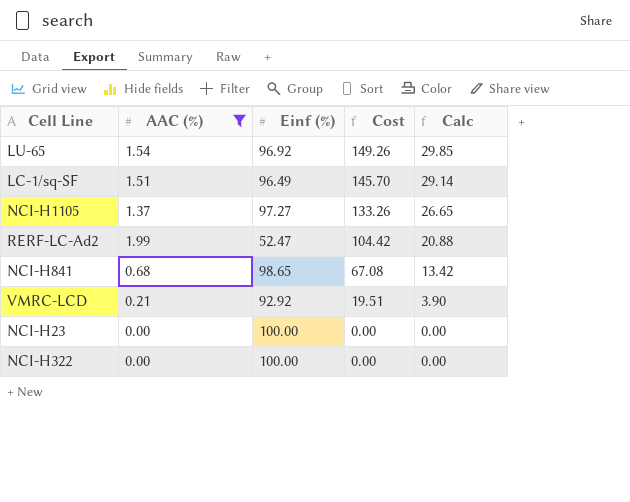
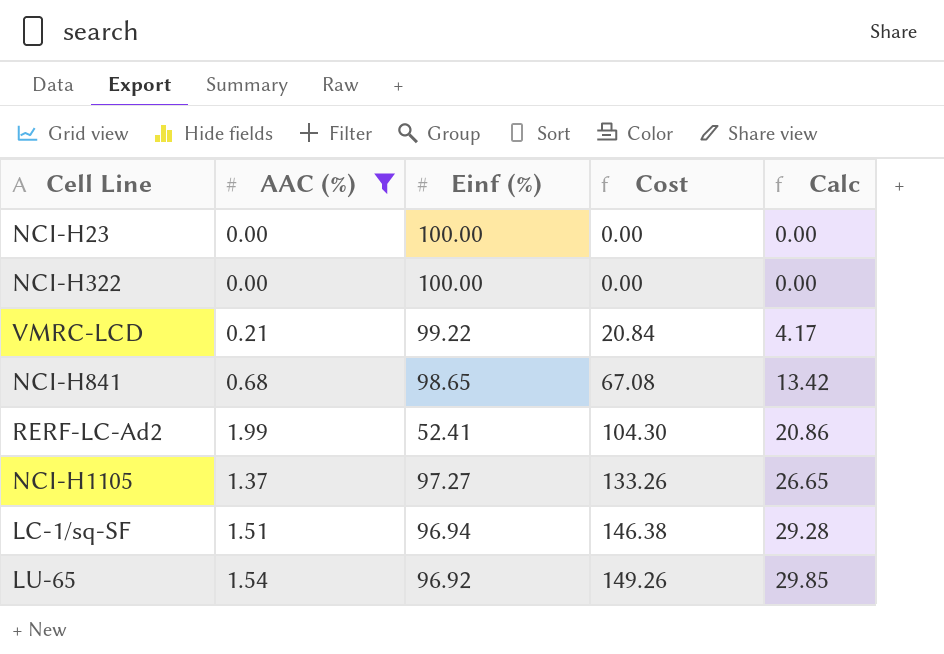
row order: Cost descending -> Cost ascending
VMRC-LCD | Einf (%): 92.92 -> 99.22
VMRC-LCD | Cost: 19.51 -> 20.84
VMRC-LCD | Calc: 3.90 -> 4.17
RERF-LC-Ad2 | Einf (%): 52.47 -> 52.41
RERF-LC-Ad2 | Cost: 104.42 -> 104.30
RERF-LC-Ad2 | Calc: 20.88 -> 20.86
LC-1/sq-SF | Einf (%): 96.49 -> 96.94
LC-1/sq-SF | Cost: 145.70 -> 146.38
LC-1/sq-SF | Calc: 29.14 -> 29.28

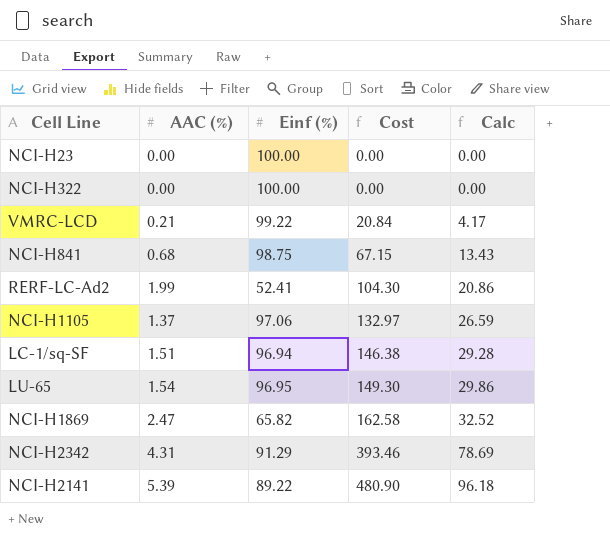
filter: AAC (%) <= 1.99 -> none
NCI-H841 | Einf (%): 98.65 -> 98.75
NCI-H841 | Cost: 67.08 -> 67.15
NCI-H841 | Calc: 13.42 -> 13.43
NCI-H1105 | Einf (%): 97.27 -> 97.06
NCI-H1105 | Cost: 133.26 -> 132.97
NCI-H1105 | Calc: 26.65 -> 26.59
LU-65 | Einf (%): 96.92 -> 96.95
LU-65 | Cost: 149.26 -> 149.30
LU-65 | Calc: 29.85 -> 29.86

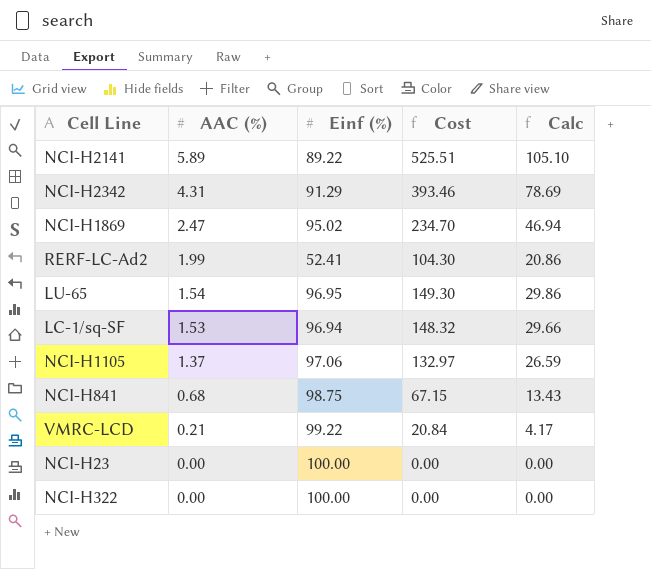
row order: Cost ascending -> AAC (%) descending
NCI-H2141 | AAC (%): 5.39 -> 5.89
NCI-H2141 | Cost: 480.90 -> 525.51
NCI-H2141 | Calc: 96.18 -> 105.10
NCI-H1869 | Einf (%): 65.82 -> 95.02
NCI-H1869 | Cost: 162.58 -> 234.70
NCI-H1869 | Calc: 32.52 -> 46.94
LC-1/sq-SF | AAC (%): 1.51 -> 1.53
LC-1/sq-SF | Cost: 146.38 -> 148.32
LC-1/sq-SF | Calc: 29.28 -> 29.66

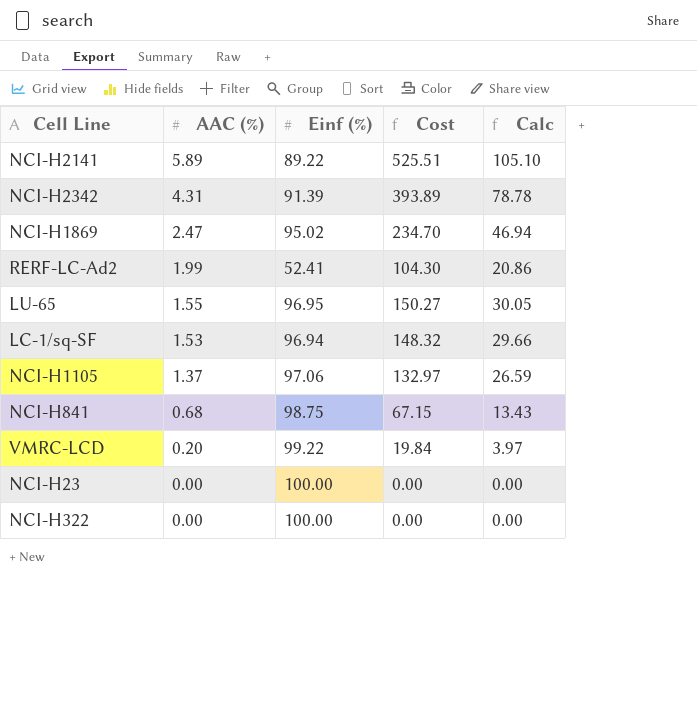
NCI-H2342 | Einf (%): 91.29 -> 91.39
NCI-H2342 | Cost: 393.46 -> 393.89
NCI-H2342 | Calc: 78.69 -> 78.78
LU-65 | AAC (%): 1.54 -> 1.55
LU-65 | Cost: 149.30 -> 150.27
LU-65 | Calc: 29.86 -> 30.05
VMRC-LCD | AAC (%): 0.21 -> 0.20
VMRC-LCD | Cost: 20.84 -> 19.84
VMRC-LCD | Calc: 4.17 -> 3.97

